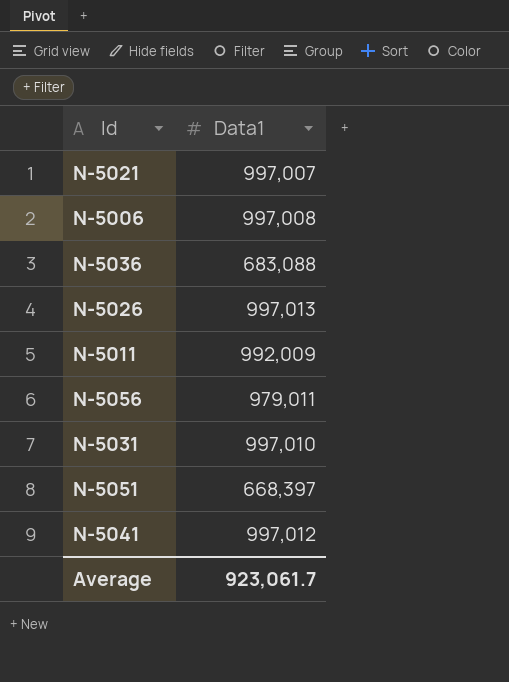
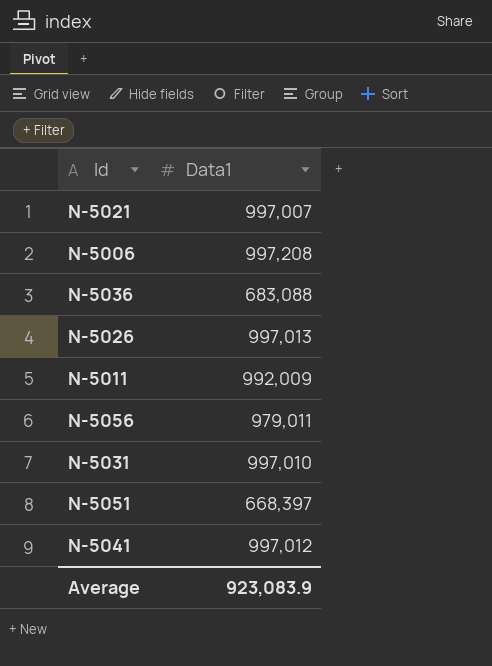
N-5006 | Data1: 997,008 -> 997,208
Average | Data1: 923,061.7 -> 923,083.9

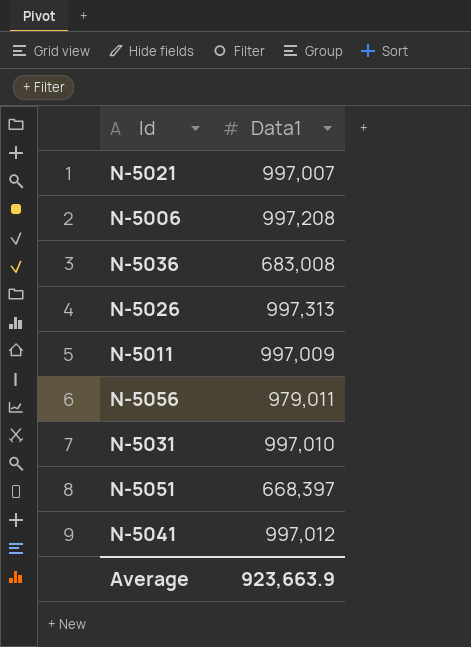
N-5036 | Data1: 683,088 -> 683,008
N-5026 | Data1: 997,013 -> 997,313
N-5011 | Data1: 992,009 -> 997,009
Average | Data1: 923,083.9 -> 923,663.9

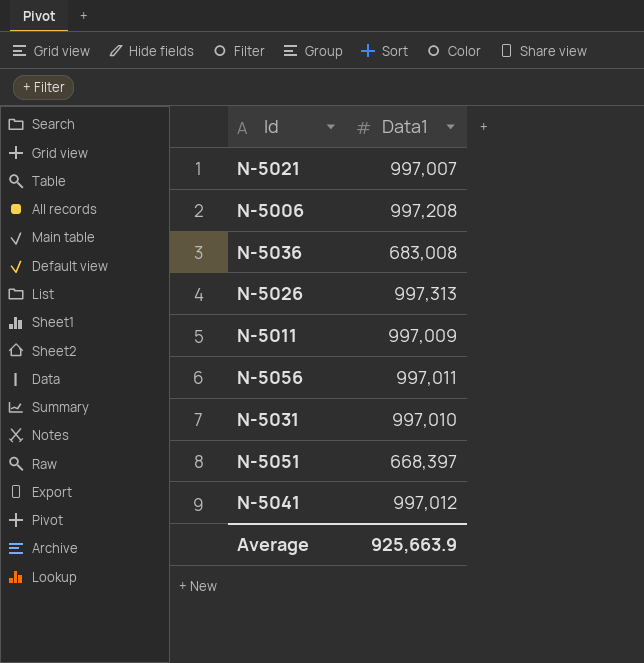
N-5056 | Data1: 979,011 -> 997,011
Average | Data1: 923,663.9 -> 925,663.9

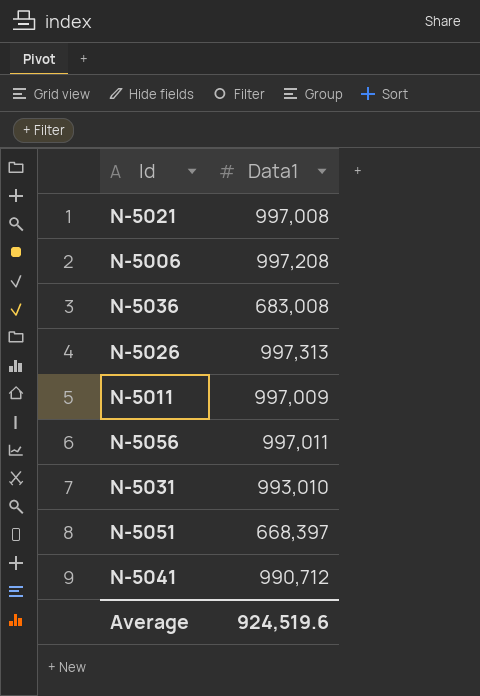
N-5021 | Data1: 997,007 -> 997,008
N-5031 | Data1: 997,010 -> 993,010
N-5041 | Data1: 997,012 -> 990,712
Average | Data1: 925,663.9 -> 924,519.6

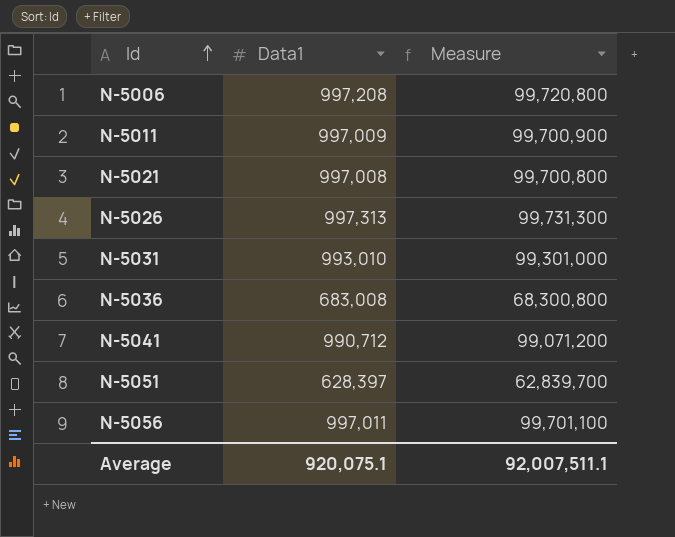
row order: none -> Id ascending
column Measure | formula: none -> [Data1] * 100
N-5051 | Data1: 668,397 -> 628,397
Average | Data1: 924,519.6 -> 920,075.1

